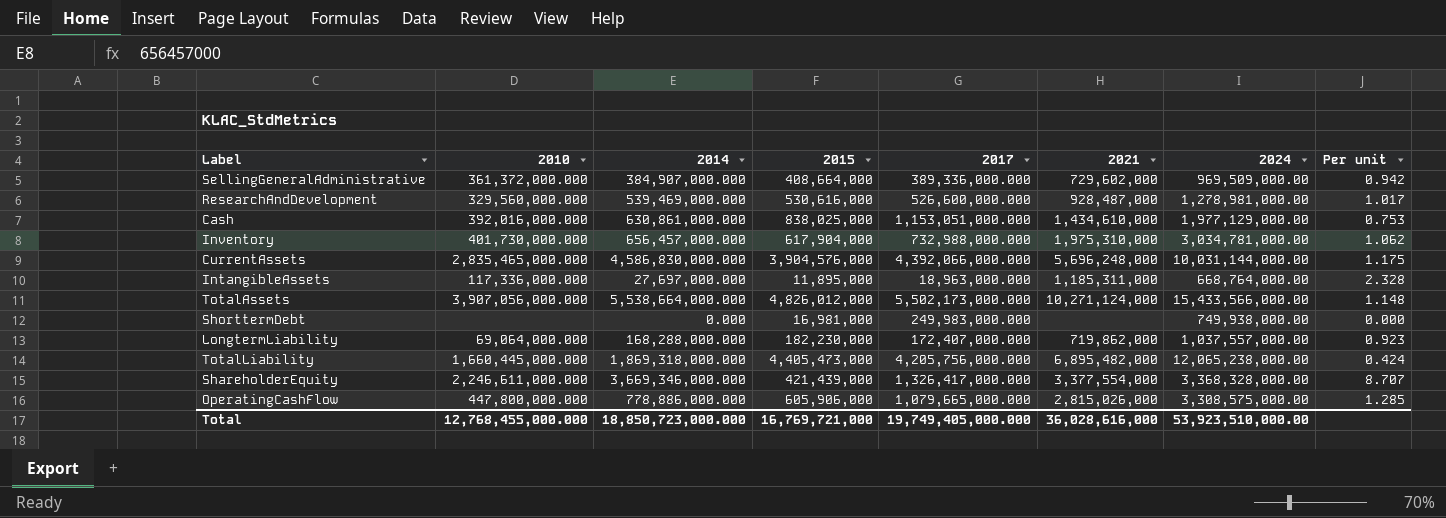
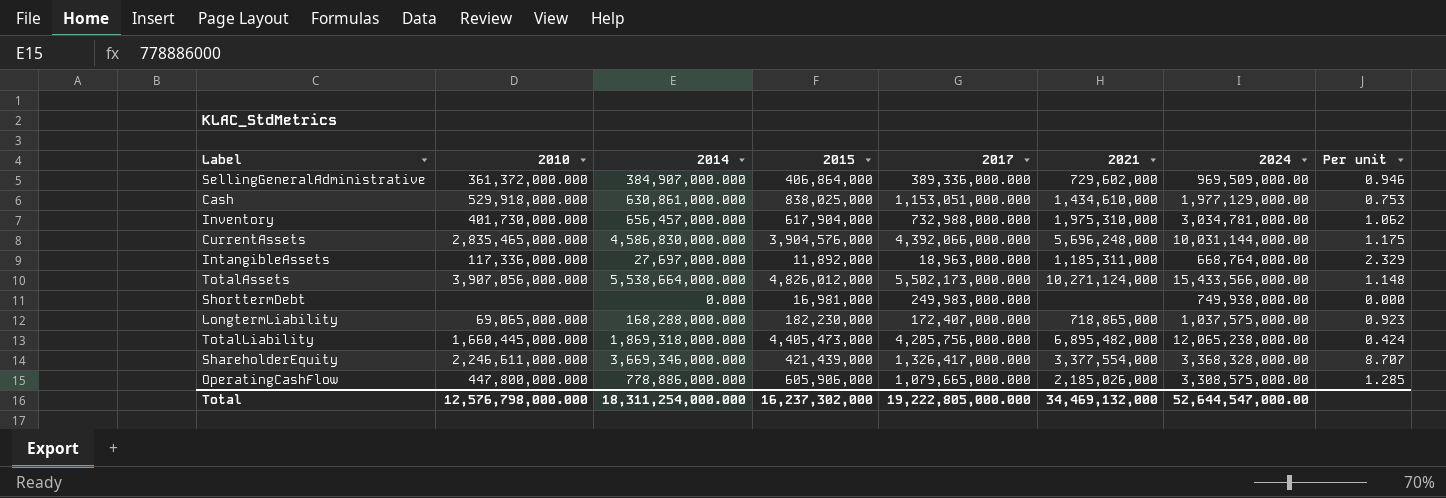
row ResearchAndDevelopment: 329,560,000.000 | 539,469,000.000 | 530,616,000 | 526,600,000.000 | 928,487,000 | 1,278,981,000.00 | 1.017 -> none
SellingGeneralAdministrative | 2015: 408,664,000 -> 406,864,000
SellingGeneralAdministrative | Per unit: 0.942 -> 0.946
Cash | 2010: 392,016,000.000 -> 529,918,000.000
IntangibleAssets | 2015: 11,895,000 -> 11,892,000
IntangibleAssets | Per unit: 2.328 -> 2.329
LongtermLiability | 2010: 69,064,000.000 -> 69,065,000.000
LongtermLiability | 2021: 719,862,000 -> 718,865,000
LongtermLiability | 2024: 1,037,557,000.00 -> 1,037,575,000.00
OperatingCashFlow | 2021: 2,815,026,000 -> 2,185,026,000
Total | 2010: 12,768,455,000.000 -> 12,576,798,000.000
Total | 2014: 18,850,723,000.000 -> 18,311,254,000.000
Total | 2015: 16,769,721,000 -> 16,237,302,000
Total | 2017: 19,749,405,000.000 -> 19,222,805,000.000
Total | 2021: 36,028,616,000 -> 34,469,132,000
Total | 2024: 53,923,510,000.00 -> 52,644,547,000.00

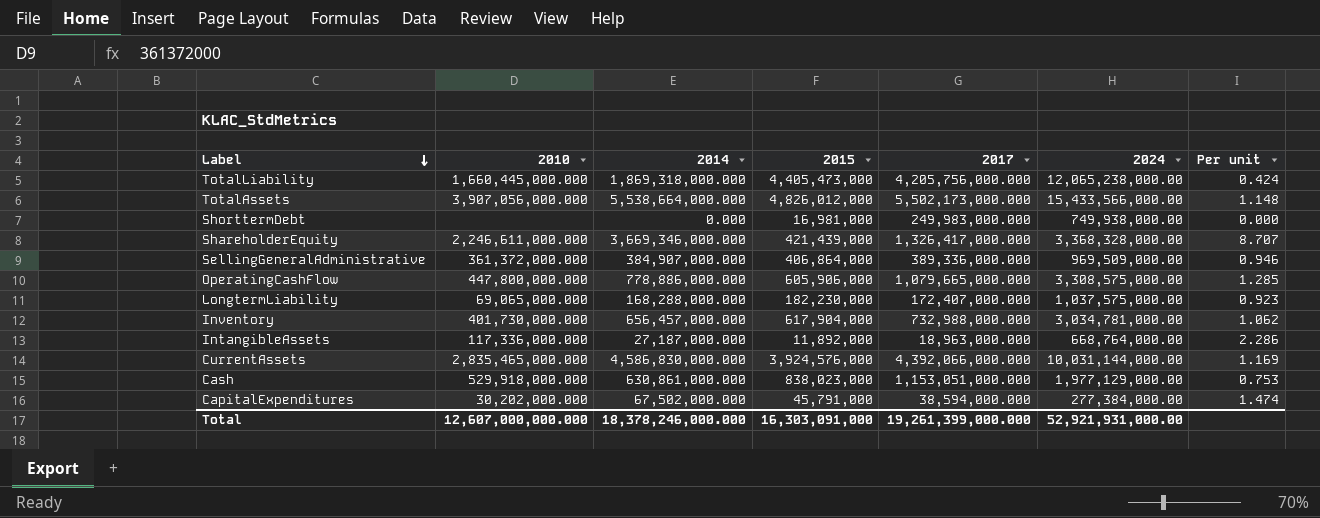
row order: none -> Label descending
column 2021 | position: 6 -> none
IntangibleAssets | 2014: 27,697,000.000 -> 27,187,000.000
IntangibleAssets | Per unit: 2.329 -> 2.286
CurrentAssets | 2015: 3,904,576,000 -> 3,924,576,000
CurrentAssets | Per unit: 1.175 -> 1.169
Cash | 2015: 838,025,000 -> 838,023,000
row CapitalExpenditures: none -> 30,202,000.000 | 67,502,000.000 | 45,791,000 | 38,594,000.000 | 277,384,000.00 | 1.474
Total | 2010: 12,576,798,000.000 -> 12,607,000,000.000
Total | 2014: 18,311,254,000.000 -> 18,378,246,000.000
Total | 2015: 16,237,302,000 -> 16,303,091,000
Total | 2017: 19,222,805,000.000 -> 19,261,399,000.000
Total | 2024: 52,644,547,000.00 -> 52,921,931,000.00

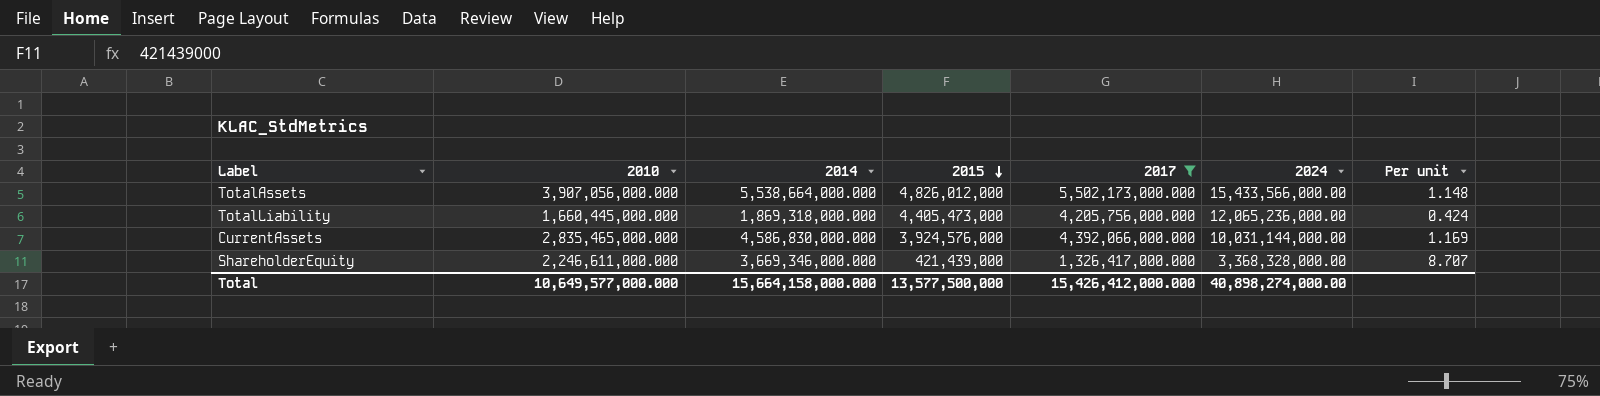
filter: none -> 2017 >= 1,326,417,000.000
row order: Label descending -> 2015 descending
TotalLiability | 2024: 12,065,238,000.00 -> 12,065,236,000.00
Total | 2010: 12,607,000,000.000 -> 10,649,577,000.000
Total | 2014: 18,378,246,000.000 -> 15,664,158,000.000
Total | 2015: 16,303,091,000 -> 13,577,500,000
Total | 2017: 19,261,399,000.000 -> 15,426,412,000.000
Total | 2024: 52,921,931,000.00 -> 40,898,274,000.00

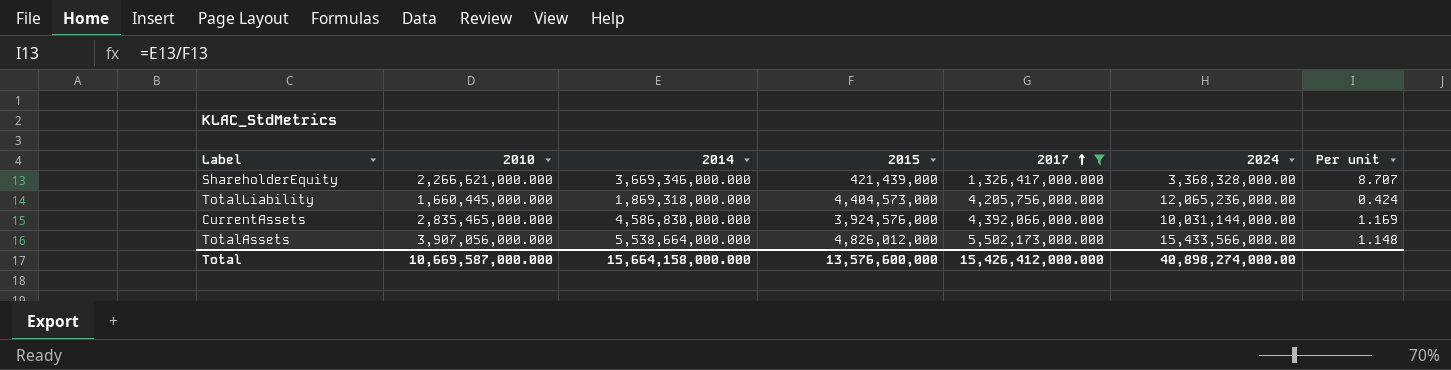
row order: 2015 descending -> 2017 ascending
ShareholderEquity | 2010: 2,246,611,000.000 -> 2,266,621,000.000
TotalLiability | 2015: 4,405,473,000 -> 4,404,573,000
Total | 2010: 10,649,577,000.000 -> 10,669,587,000.000
Total | 2015: 13,577,500,000 -> 13,576,600,000

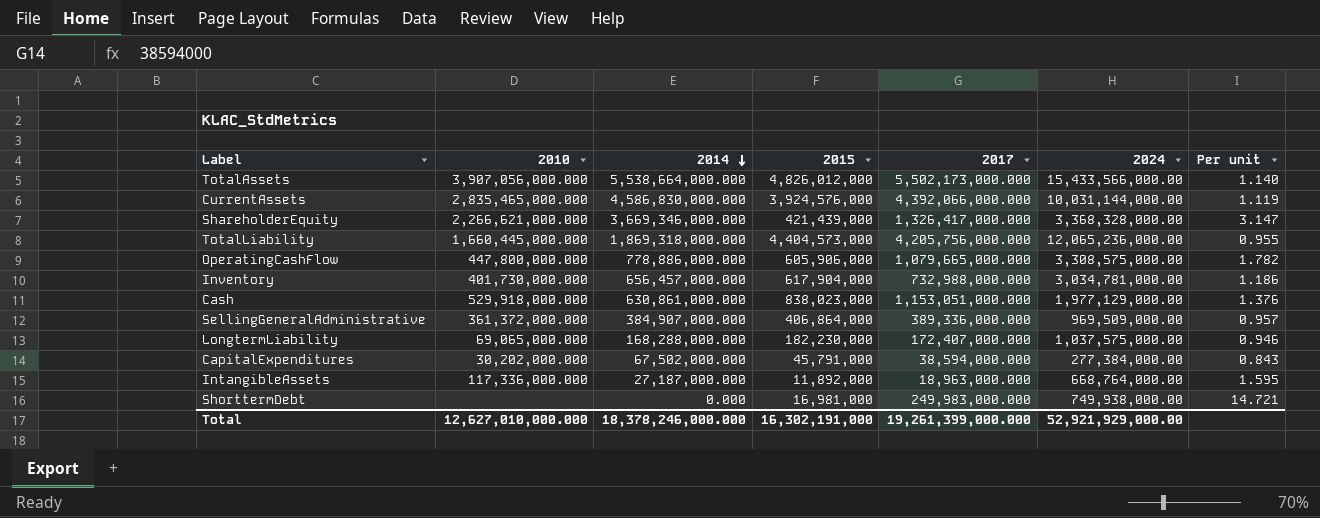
filter: 2017 >= 1,326,417,000.000 -> none
row order: 2017 ascending -> 2014 descending
column Per unit | formula: [2014] / [2015] -> [2017] / [2015]
Total | 2010: 10,669,587,000.000 -> 12,627,010,000.000
Total | 2014: 15,664,158,000.000 -> 18,378,246,000.000
Total | 2015: 13,576,600,000 -> 16,302,191,000
Total | 2017: 15,426,412,000.000 -> 19,261,399,000.000
Total | 2024: 40,898,274,000.00 -> 52,921,929,000.00

